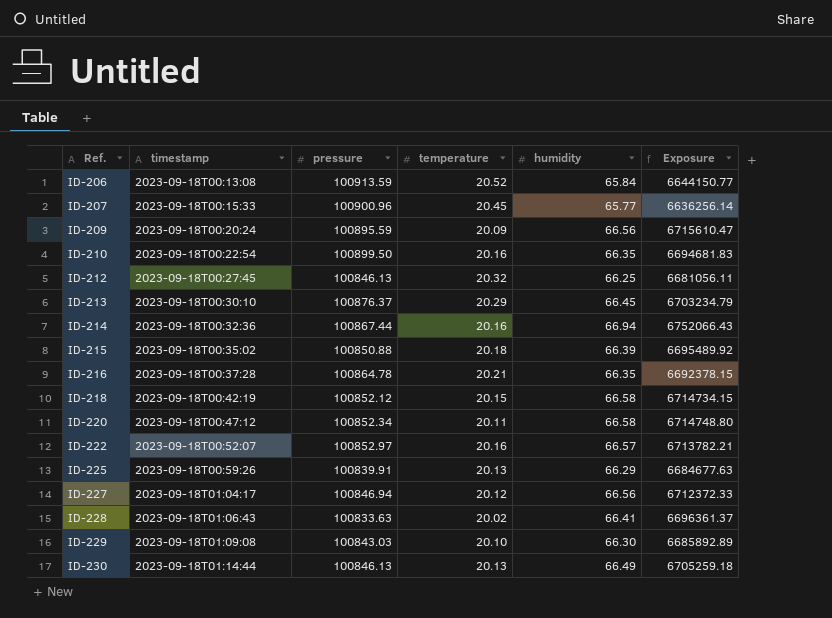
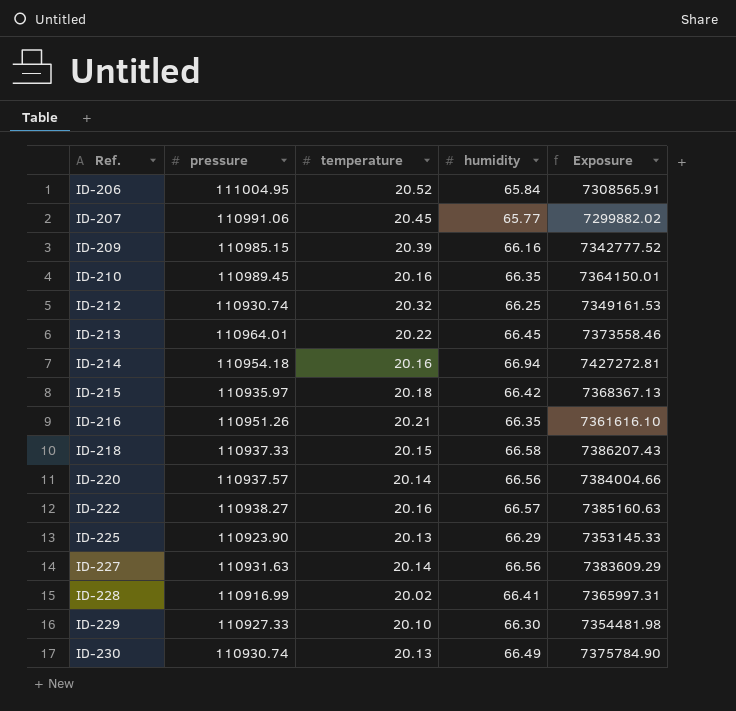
column timestamp | position: 2 -> none
ID-206 | pressure: 100913.59 -> 111004.95
ID-206 | Exposure: 6644150.77 -> 7308565.91
ID-207 | pressure: 100900.96 -> 110991.06
ID-207 | Exposure: 6636256.14 -> 7299882.02
ID-209 | pressure: 100895.59 -> 110985.15
ID-209 | temperature: 20.09 -> 20.39
ID-209 | humidity: 66.56 -> 66.16
ID-209 | Exposure: 6715610.47 -> 7342777.52
ID-210 | pressure: 100899.50 -> 110989.45
ID-210 | Exposure: 6694681.83 -> 7364150.01
ID-212 | pressure: 100846.13 -> 110930.74
ID-212 | Exposure: 6681056.11 -> 7349161.53
ID-213 | pressure: 100876.37 -> 110964.01
ID-213 | temperature: 20.29 -> 20.22
ID-213 | Exposure: 6703234.79 -> 7373558.46
ID-214 | pressure: 100867.44 -> 110954.18
ID-214 | Exposure: 6752066.43 -> 7427272.81
ID-215 | pressure: 100850.88 -> 110935.97
ID-215 | humidity: 66.39 -> 66.42
ID-215 | Exposure: 6695489.92 -> 7368367.13
ID-216 | pressure: 100864.78 -> 110951.26
ID-216 | Exposure: 6692378.15 -> 7361616.10
ID-218 | pressure: 100852.12 -> 110937.33
ID-218 | Exposure: 6714734.15 -> 7386207.43
ID-220 | pressure: 100852.34 -> 110937.57
ID-220 | temperature: 20.11 -> 20.14
ID-220 | humidity: 66.58 -> 66.56
ID-220 | Exposure: 6714748.80 -> 7384004.66
ID-222 | pressure: 100852.97 -> 110938.27
ID-222 | Exposure: 6713782.21 -> 7385160.63
ID-225 | pressure: 100839.91 -> 110923.90
ID-225 | Exposure: 6684677.63 -> 7353145.33
ID-227 | pressure: 100846.94 -> 110931.63
ID-227 | temperature: 20.12 -> 20.14
ID-227 | Exposure: 6712372.33 -> 7383609.29
ID-228 | pressure: 100833.63 -> 110916.99
ID-228 | Exposure: 6696361.37 -> 7365997.31
ID-229 | pressure: 100843.03 -> 110927.33
ID-229 | Exposure: 6685892.89 -> 7354481.98
ID-230 | pressure: 100846.13 -> 110930.74
ID-230 | Exposure: 6705259.18 -> 7375784.90

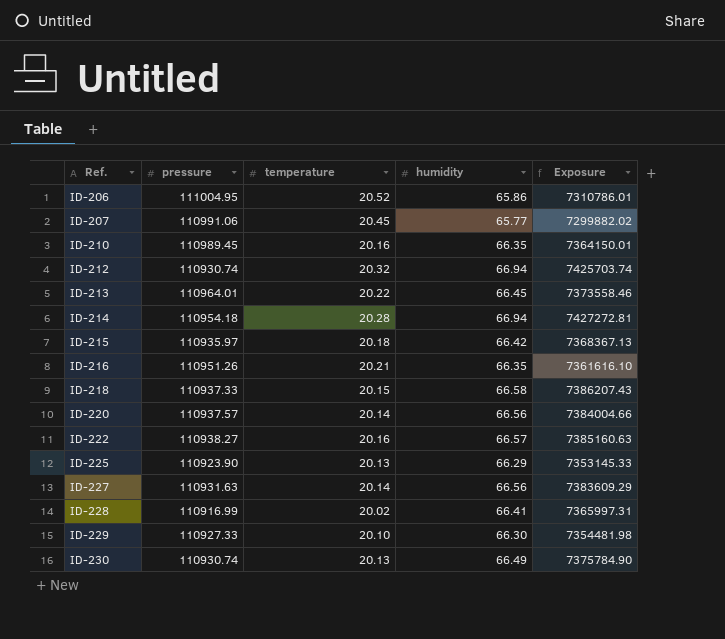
row ID-209: 110985.15 | 20.39 | 66.16 | 7342777.52 -> none
ID-206 | humidity: 65.84 -> 65.86
ID-206 | Exposure: 7308565.91 -> 7310786.01
ID-212 | humidity: 66.25 -> 66.94
ID-212 | Exposure: 7349161.53 -> 7425703.74
ID-214 | temperature: 20.16 -> 20.28

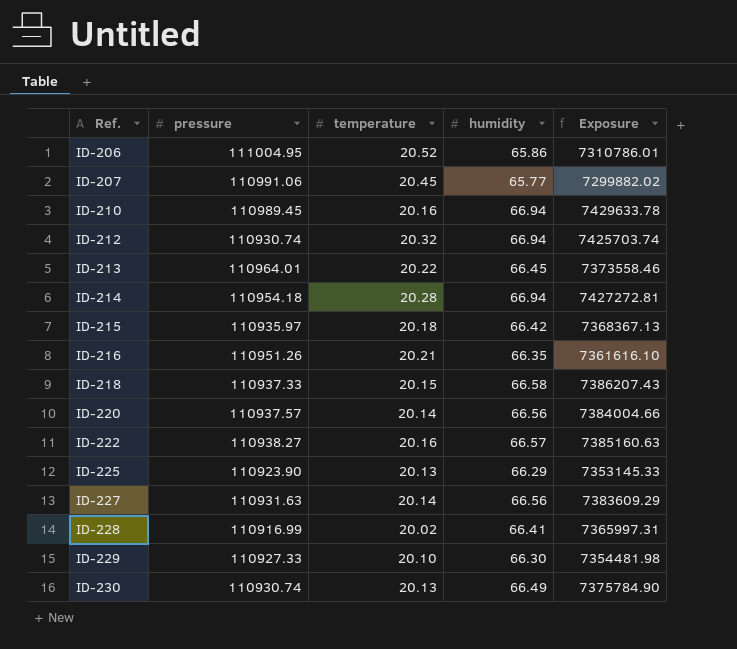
ID-210 | humidity: 66.35 -> 66.94
ID-210 | Exposure: 7364150.01 -> 7429633.78

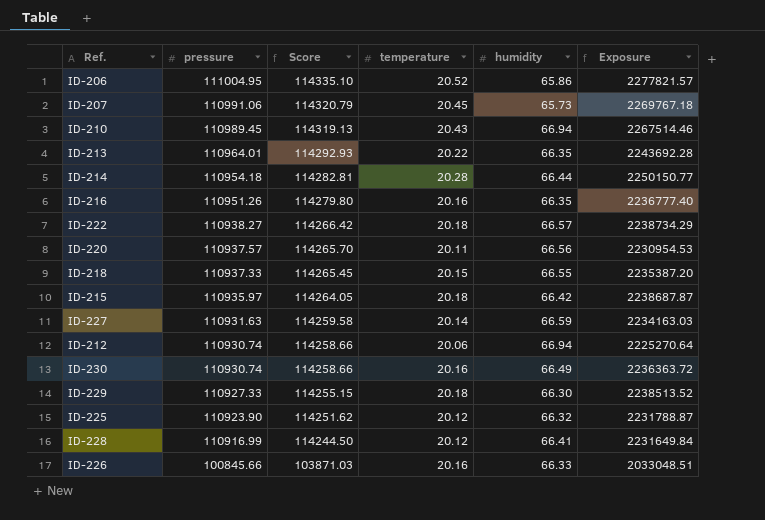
row order: Ref. ascending -> pressure descending
column Score | formula: none -> [pressure] * 1.03
column Exposure | formula: [pressure] * [humidity] -> [pressure] * [temperature]
ID-207 | humidity: 65.77 -> 65.73
ID-210 | temperature: 20.16 -> 20.43
ID-213 | humidity: 66.45 -> 66.35
ID-214 | humidity: 66.94 -> 66.44
ID-216 | temperature: 20.21 -> 20.16
ID-222 | temperature: 20.16 -> 20.18
ID-220 | temperature: 20.14 -> 20.11
ID-218 | humidity: 66.58 -> 66.55
ID-227 | humidity: 66.56 -> 66.59
ID-212 | temperature: 20.32 -> 20.06
ID-230 | temperature: 20.13 -> 20.16
ID-229 | temperature: 20.10 -> 20.18
ID-225 | temperature: 20.13 -> 20.12
ID-225 | humidity: 66.29 -> 66.32
ID-228 | temperature: 20.02 -> 20.12
row ID-226: none -> 100845.66 | 103871.03 | 20.16 | 66.33 | 2033048.51

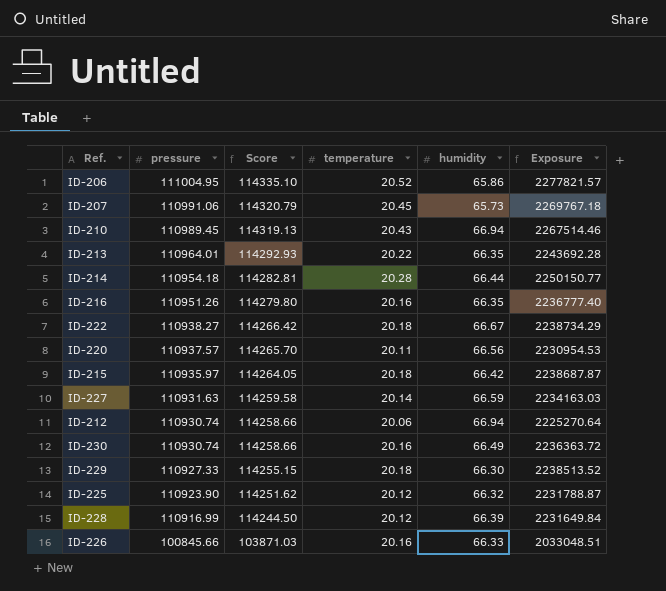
row ID-218: 110937.33 | 114265.45 | 20.15 | 66.55 | 2235387.20 -> none
ID-222 | humidity: 66.57 -> 66.67
ID-228 | humidity: 66.41 -> 66.39

